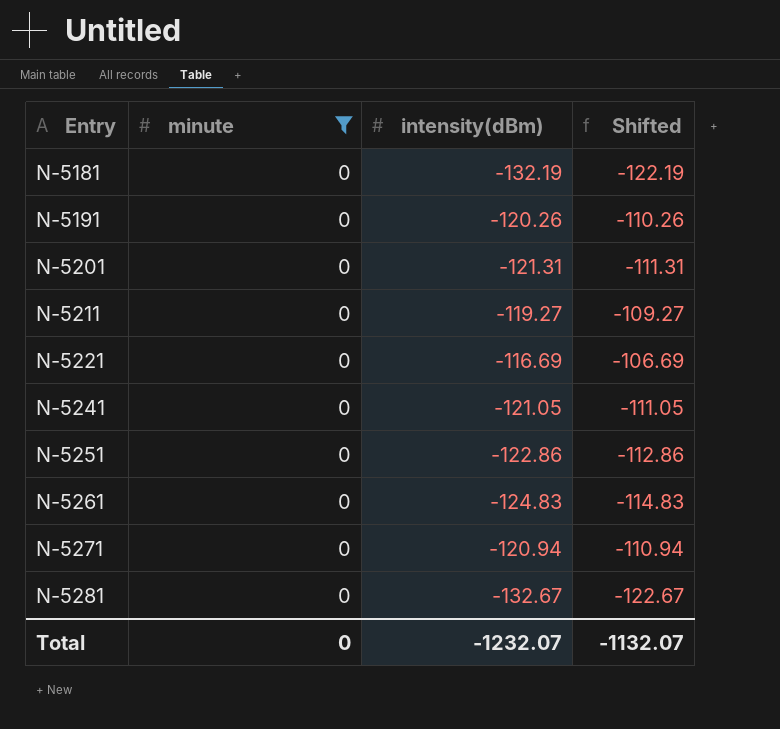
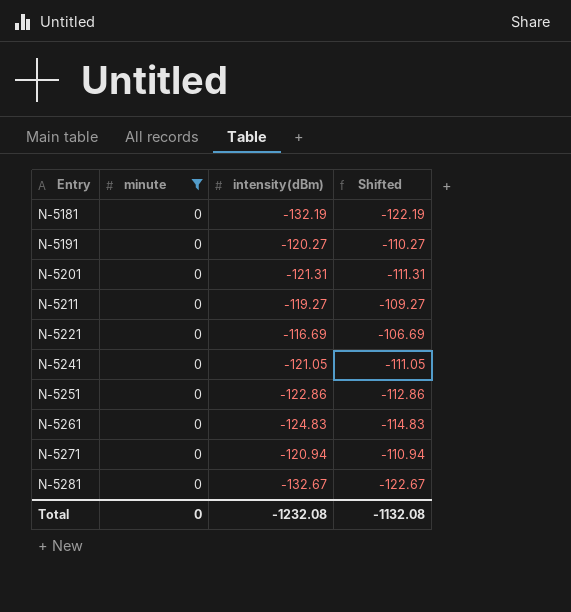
N-5191 | intensity(dBm): -120.26 -> -120.27
N-5191 | Shifted: -110.26 -> -110.27
Total | intensity(dBm): -1232.07 -> -1232.08
Total | Shifted: -1132.07 -> -1132.08

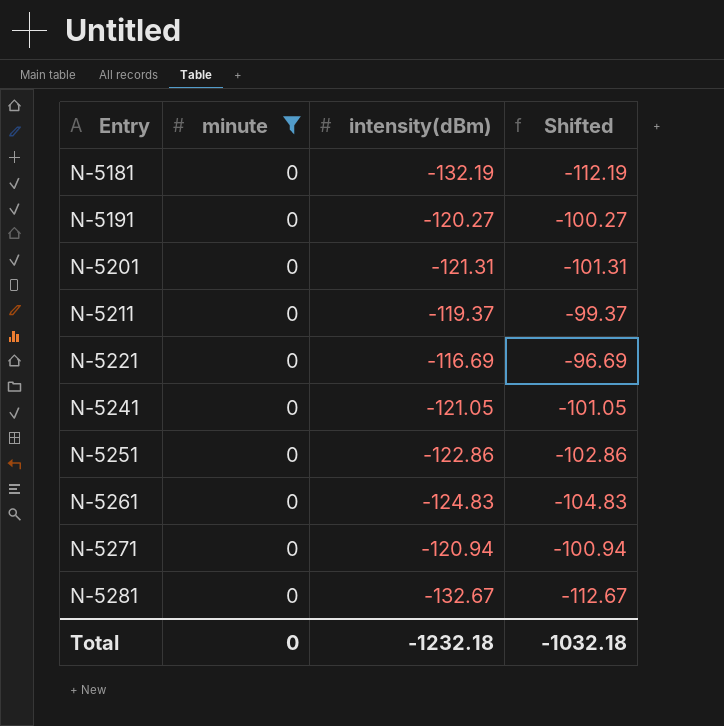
column Shifted | formula: [intensity(dBm)] + 10 -> [intensity(dBm)] + 20
N-5211 | intensity(dBm): -119.27 -> -119.37
Total | intensity(dBm): -1232.08 -> -1232.18
Total | Shifted: -1132.08 -> -1032.18

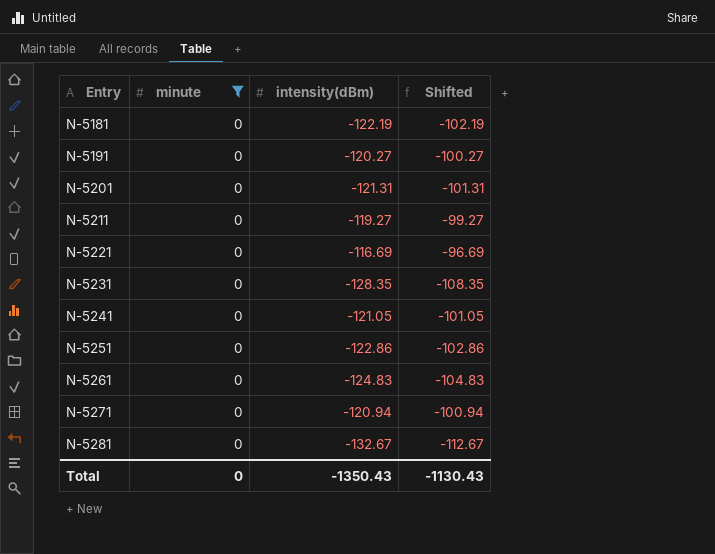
N-5181 | intensity(dBm): -132.19 -> -122.19
N-5181 | Shifted: -112.19 -> -102.19
N-5211 | intensity(dBm): -119.37 -> -119.27
N-5211 | Shifted: -99.37 -> -99.27
row N-5231: none -> 0 | -128.35 | -108.35
Total | intensity(dBm): -1232.18 -> -1350.43
Total | Shifted: -1032.18 -> -1130.43

